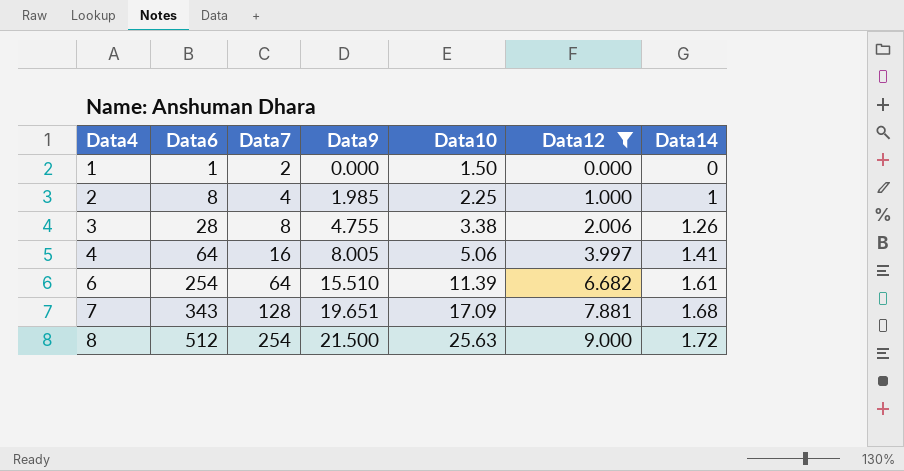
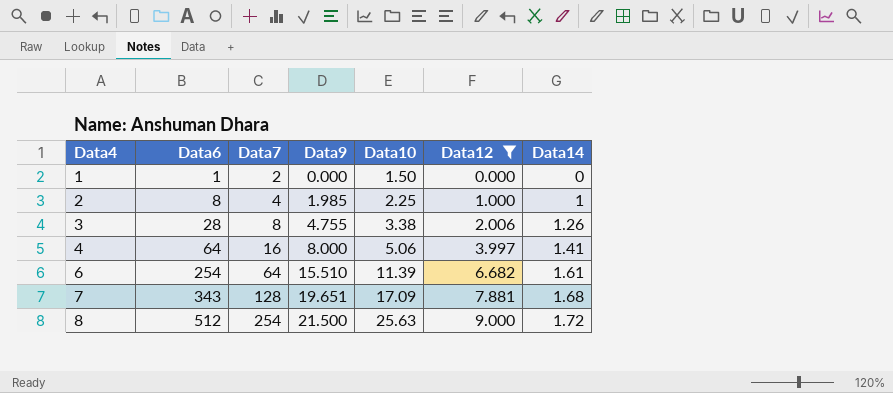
4 | Data9: 8.005 -> 8.000

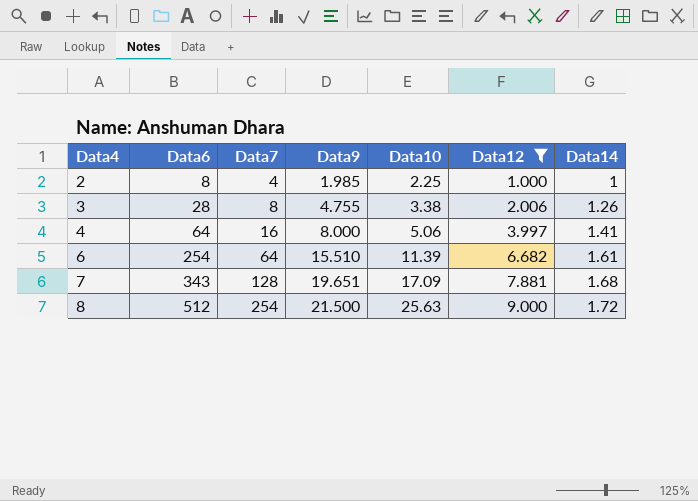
row 1: 1 | 2 | 0.000 | 1.50 | 0.000 | 0 -> none

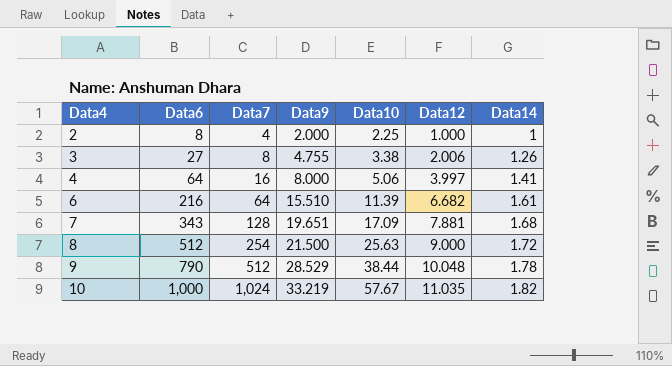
filter: Data12 <= 9.000 -> none
2 | Data9: 1.985 -> 2.000
3 | Data6: 28 -> 27
6 | Data6: 254 -> 216

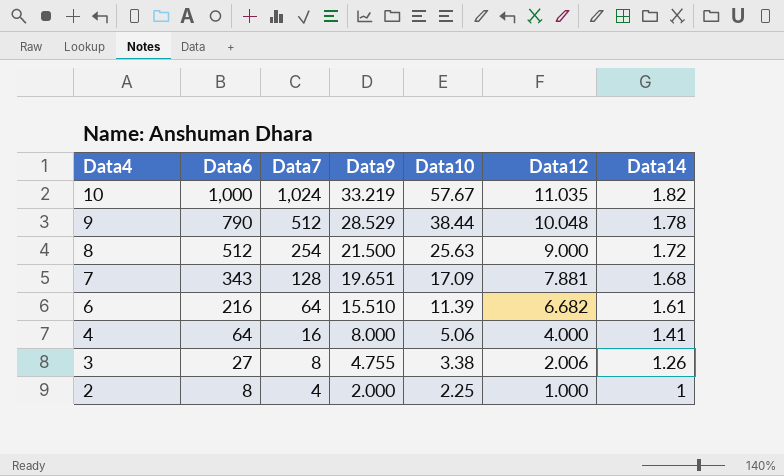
row order: Data4 ascending -> Data4 descending
4 | Data12: 3.997 -> 4.000

